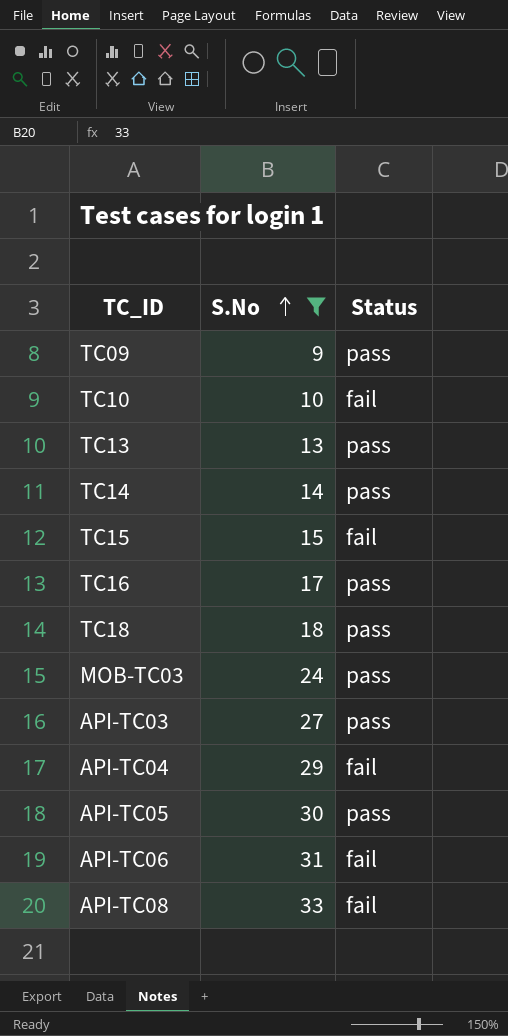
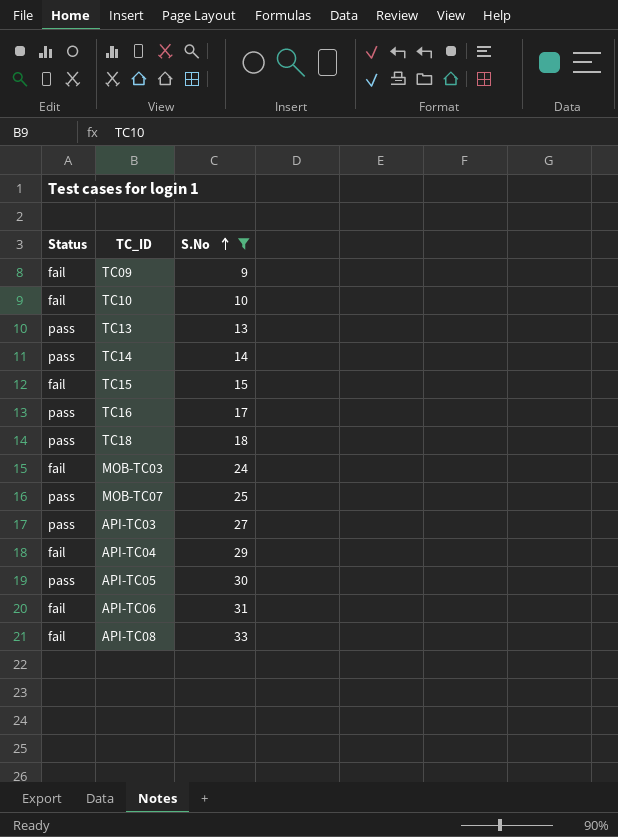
column Status | position: 3 -> 1
TC09 | Status: pass -> fail
MOB-TC03 | Status: pass -> fail
row MOB-TC07: none -> pass | 25

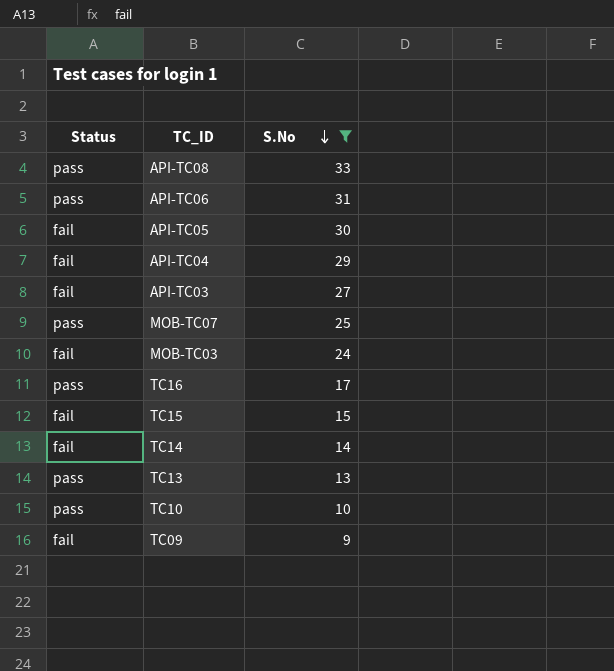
row order: S.No ascending -> S.No descending
row TC18: pass | 18 -> none
API-TC08 | Status: fail -> pass
API-TC06 | Status: fail -> pass
API-TC05 | Status: pass -> fail
API-TC03 | Status: pass -> fail
TC14 | Status: pass -> fail
TC10 | Status: fail -> pass

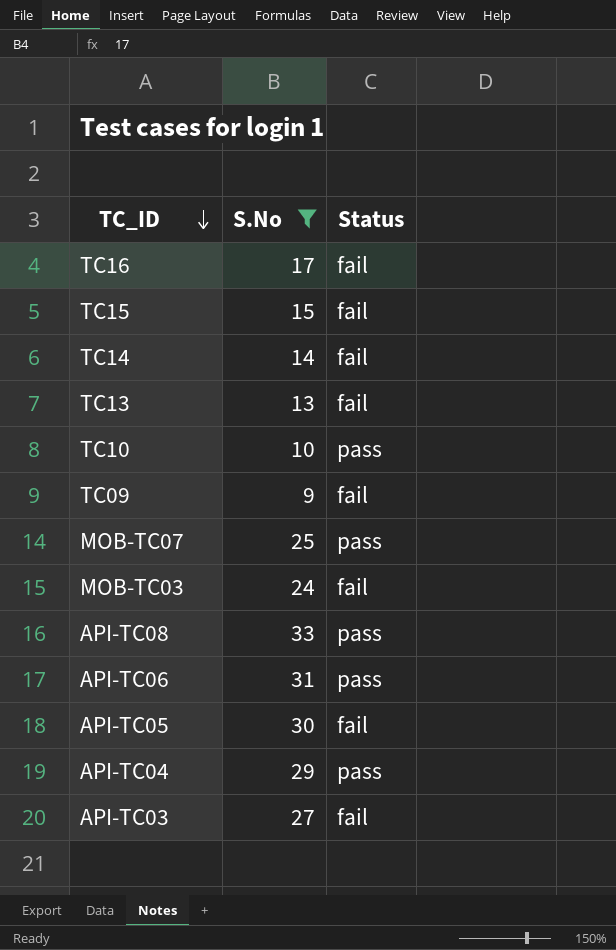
row order: S.No descending -> TC_ID descending
column Status | position: 1 -> 3
TC16 | Status: pass -> fail
TC13 | Status: pass -> fail
API-TC04 | Status: fail -> pass

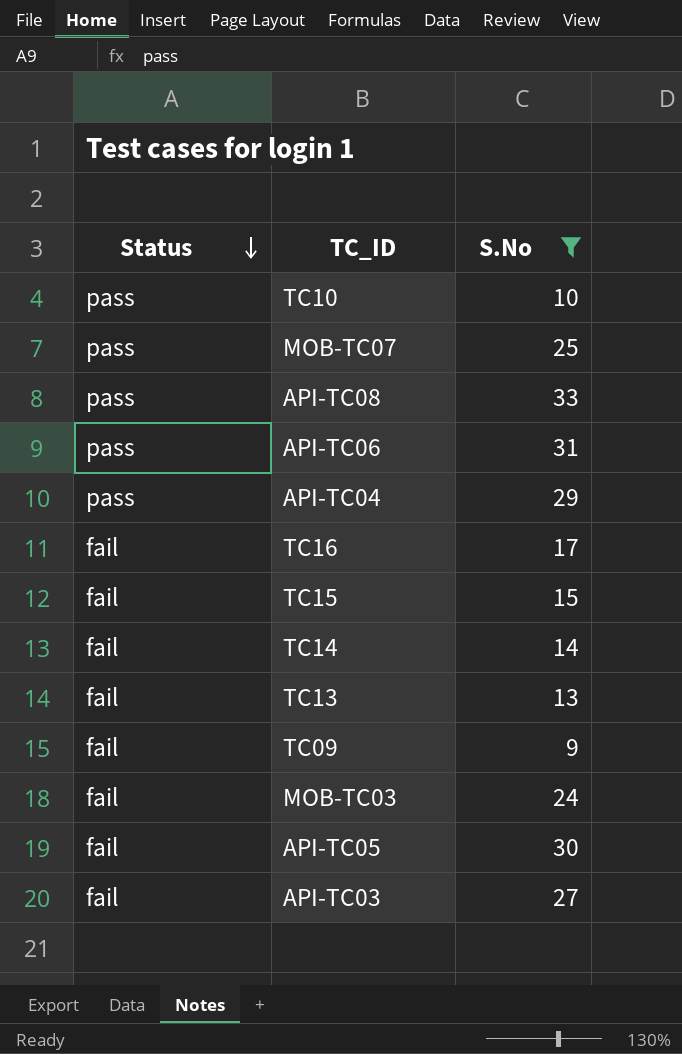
row order: TC_ID descending -> Status descending
column Status | position: 3 -> 1

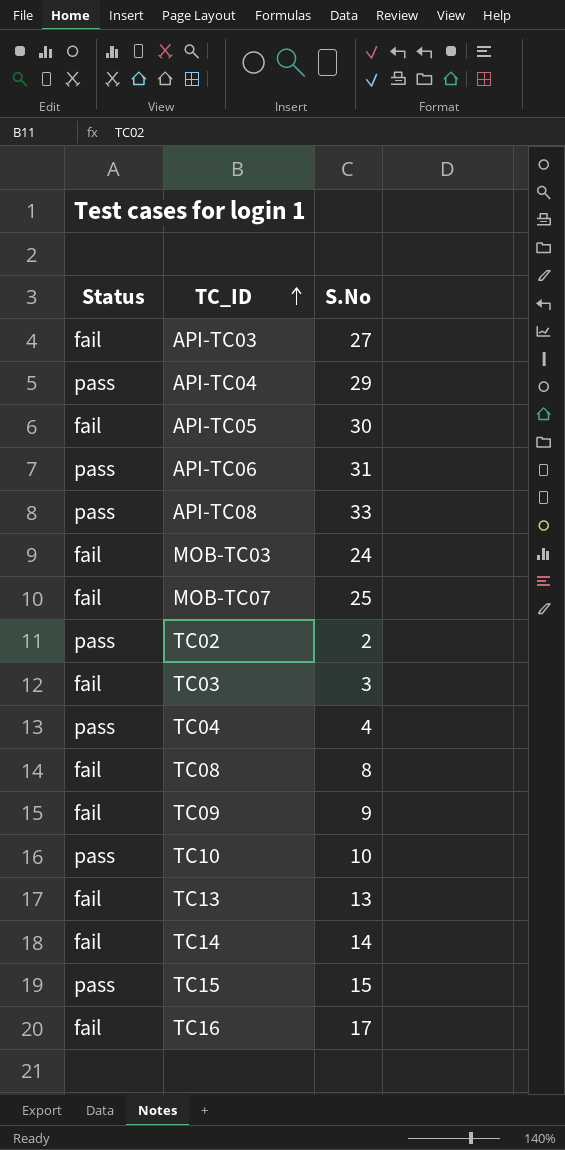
filter: S.No >= 9 -> none
row order: Status descending -> TC_ID ascending
MOB-TC07 | Status: pass -> fail
TC15 | Status: fail -> pass

